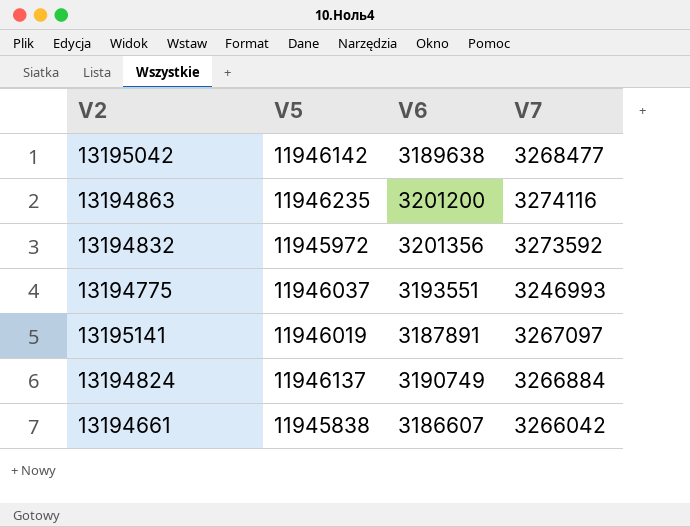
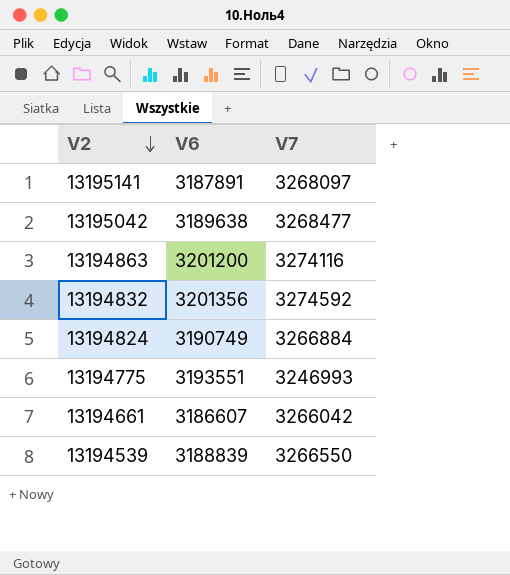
row order: none -> V2 descending
column V5 | position: 2 -> none
13195141 | V7: 3267097 -> 3268097
13194832 | V7: 3273592 -> 3274592
row 13194539: none -> 3188839 | 3266550

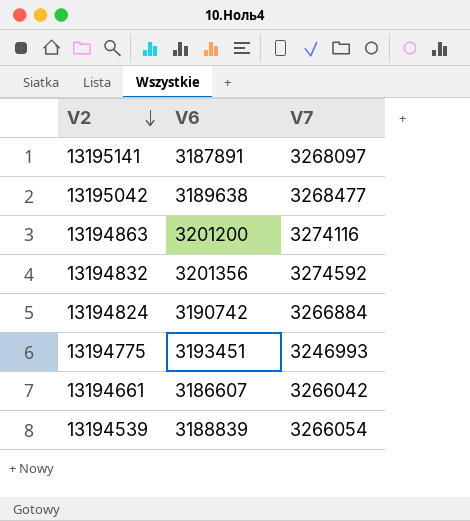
13194824 | V6: 3190749 -> 3190742
13194775 | V6: 3193551 -> 3193451
13194539 | V7: 3266550 -> 3266054

